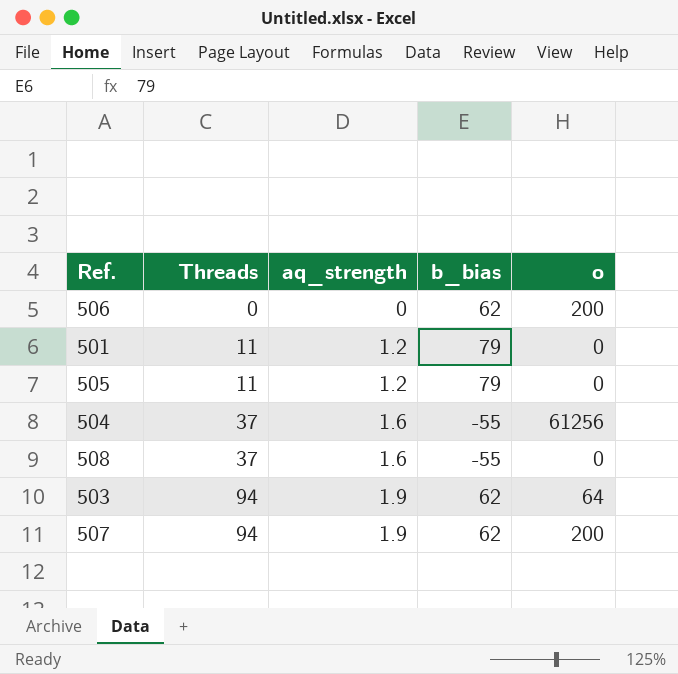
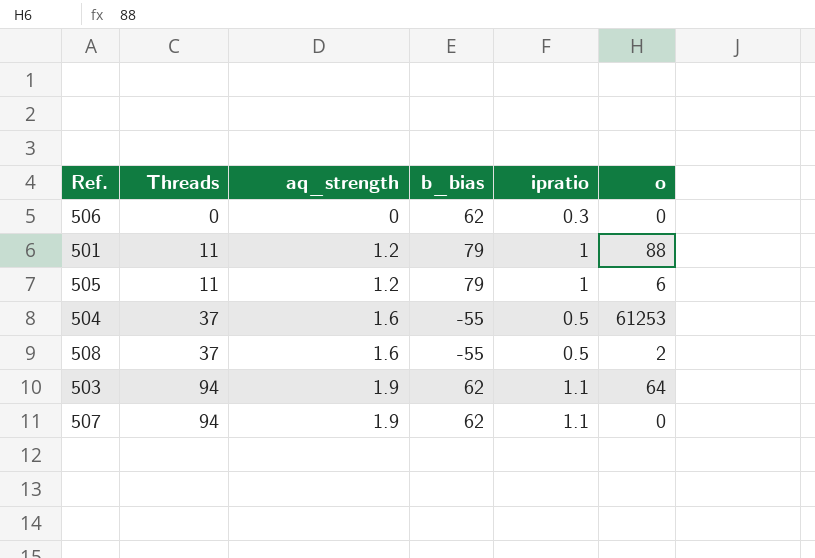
column ipratio | position: none -> 5
506 | o: 200 -> 0
501 | o: 0 -> 88
505 | o: 0 -> 6
504 | o: 61256 -> 61253
508 | o: 0 -> 2
507 | o: 200 -> 0

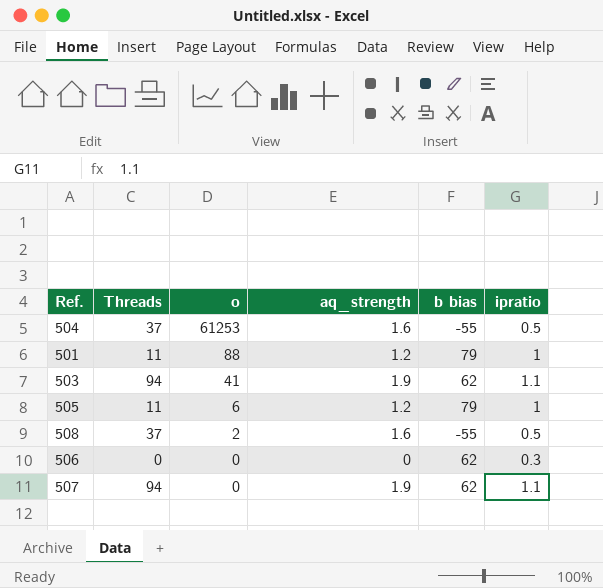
row order: Threads ascending -> o descending
column o | position: 6 -> 3
column name: b_bias -> b bias
503 | o: 64 -> 41

